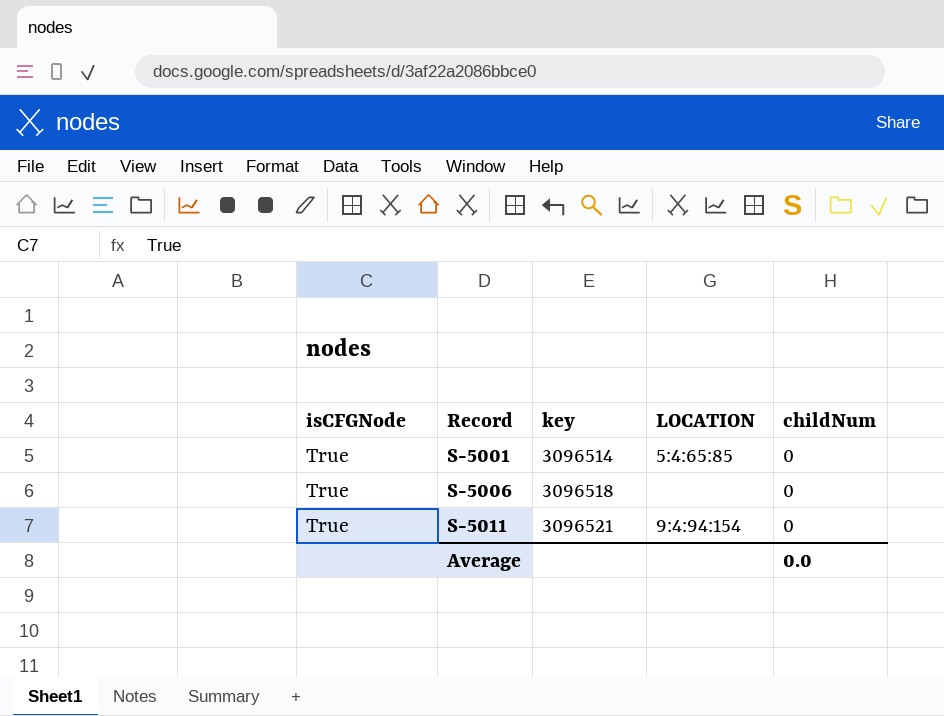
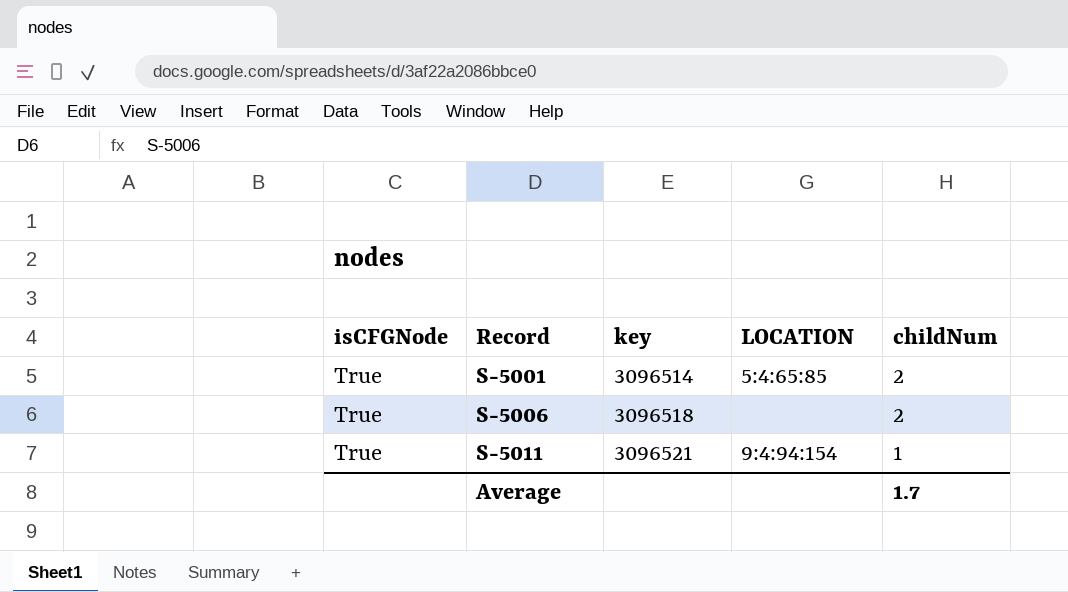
S-5001 | childNum: 0 -> 2
S-5006 | childNum: 0 -> 2
S-5011 | childNum: 0 -> 1
Average | childNum: 0.0 -> 1.7

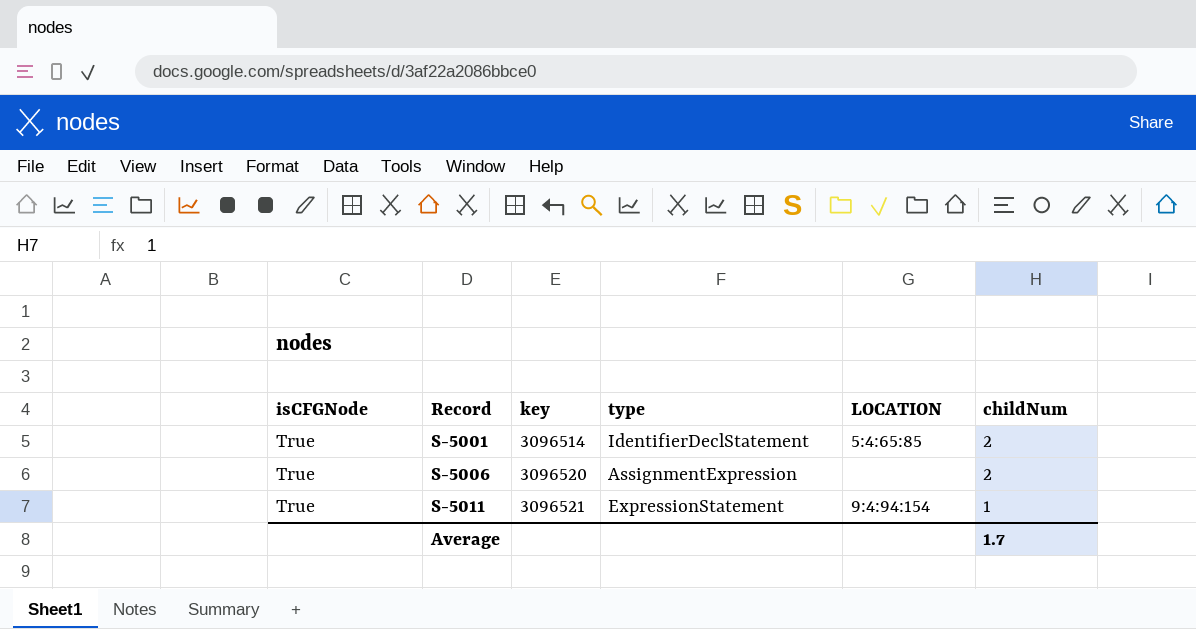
column type | position: none -> 4
S-5006 | key: 3096518 -> 3096520

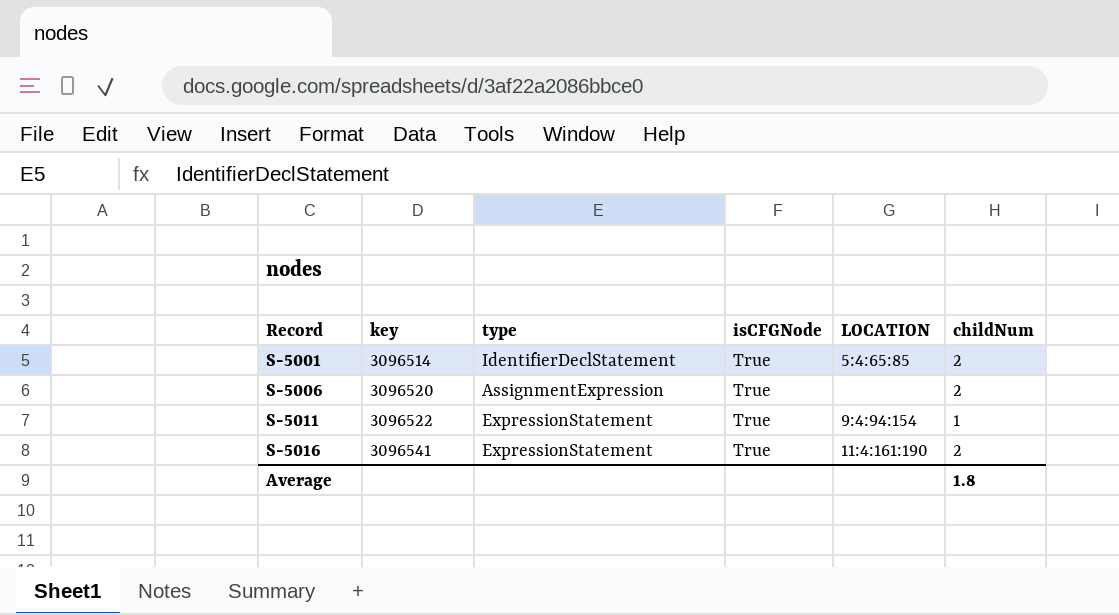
column isCFGNode | position: 1 -> 4
S-5011 | key: 3096521 -> 3096522
row S-5016: none -> 3096541 | ExpressionStatement | True | 11:4:161:190 | 2
Average | childNum: 1.7 -> 1.8

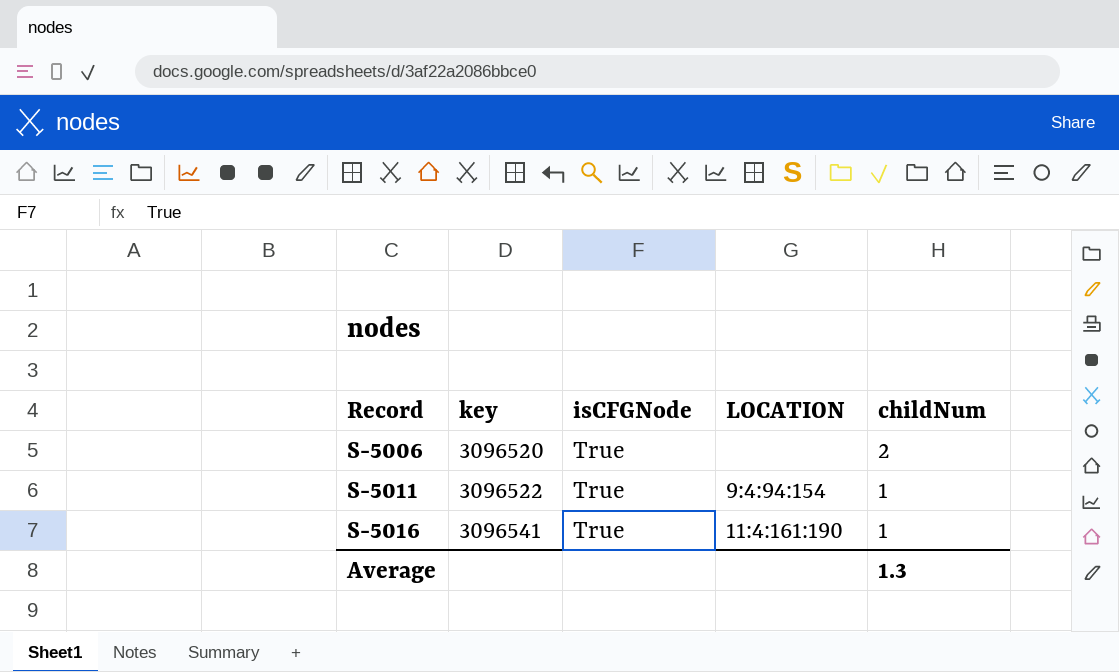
column type | position: 3 -> none
row S-5001: 3096514 | IdentifierDeclStatement | True | 5:4:65:85 | 2 -> none
S-5016 | childNum: 2 -> 1
Average | childNum: 1.8 -> 1.3

